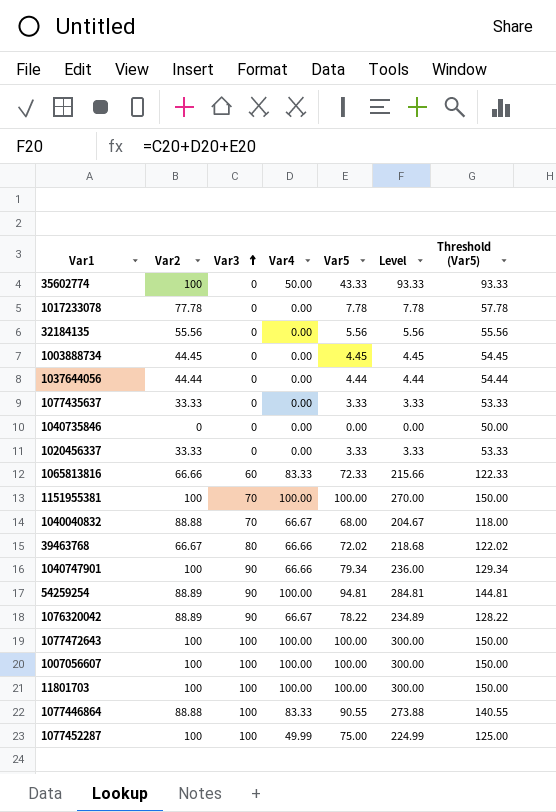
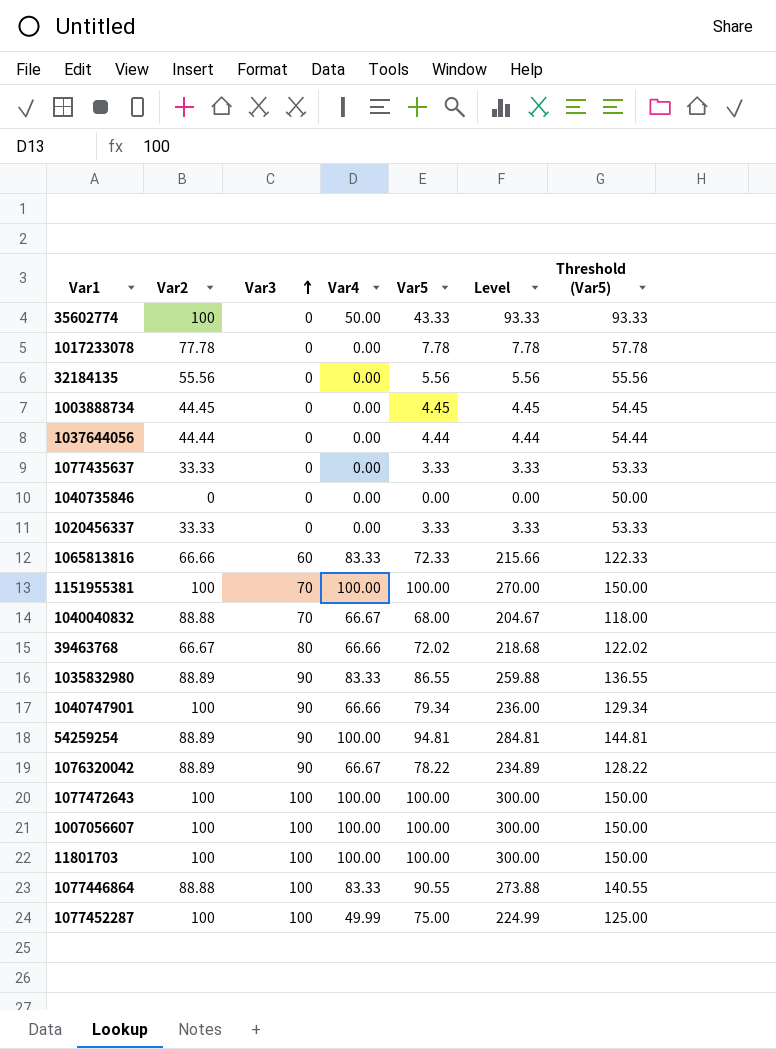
row 1035832980: none -> 88.89 | 90 | 83.33 | 86.55 | 259.88 | 136.55

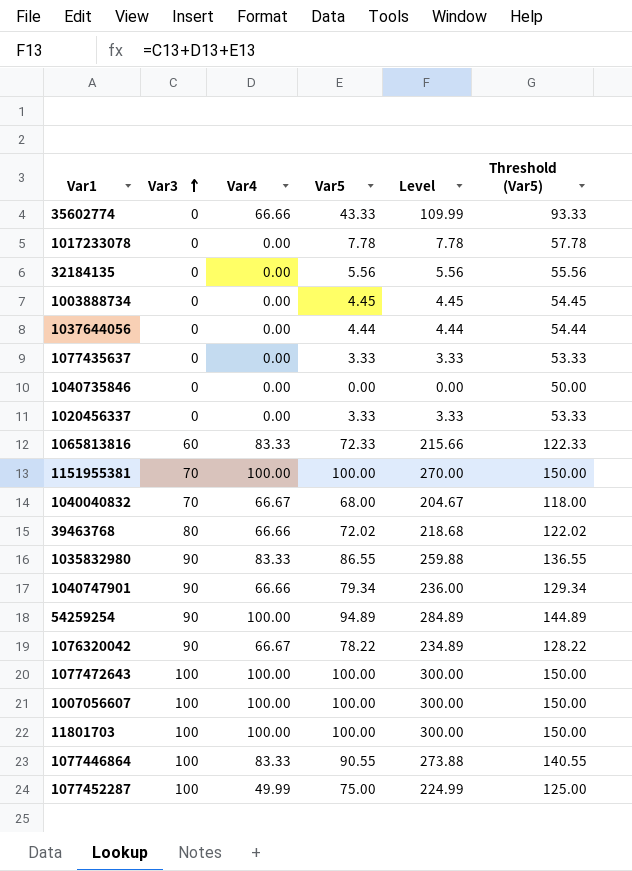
column Var2 | position: 2 -> none
35602774 | Var4: 50.00 -> 66.66
35602774 | Level: 93.33 -> 109.99
54259254 | Var5: 94.81 -> 94.89
54259254 | Level: 284.81 -> 284.89
54259254 | Threshold (Var5): 144.81 -> 144.89

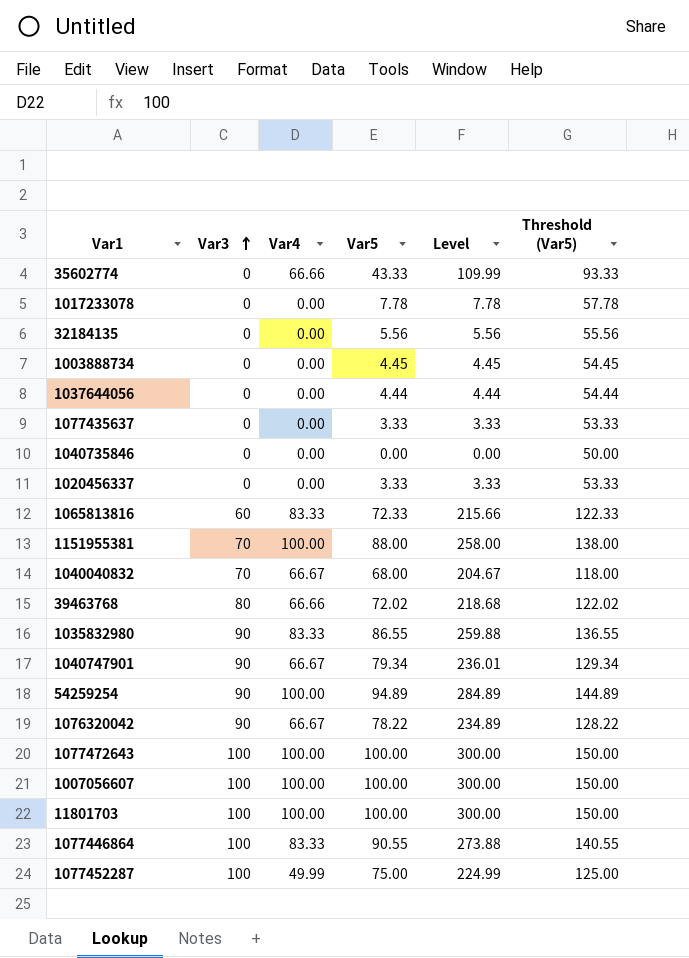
1151955381 | Var5: 100.00 -> 88.00
1151955381 | Level: 270.00 -> 258.00
1151955381 | Threshold (Var5): 150.00 -> 138.00
1040747901 | Var4: 66.66 -> 66.67
1040747901 | Level: 236.00 -> 236.01

